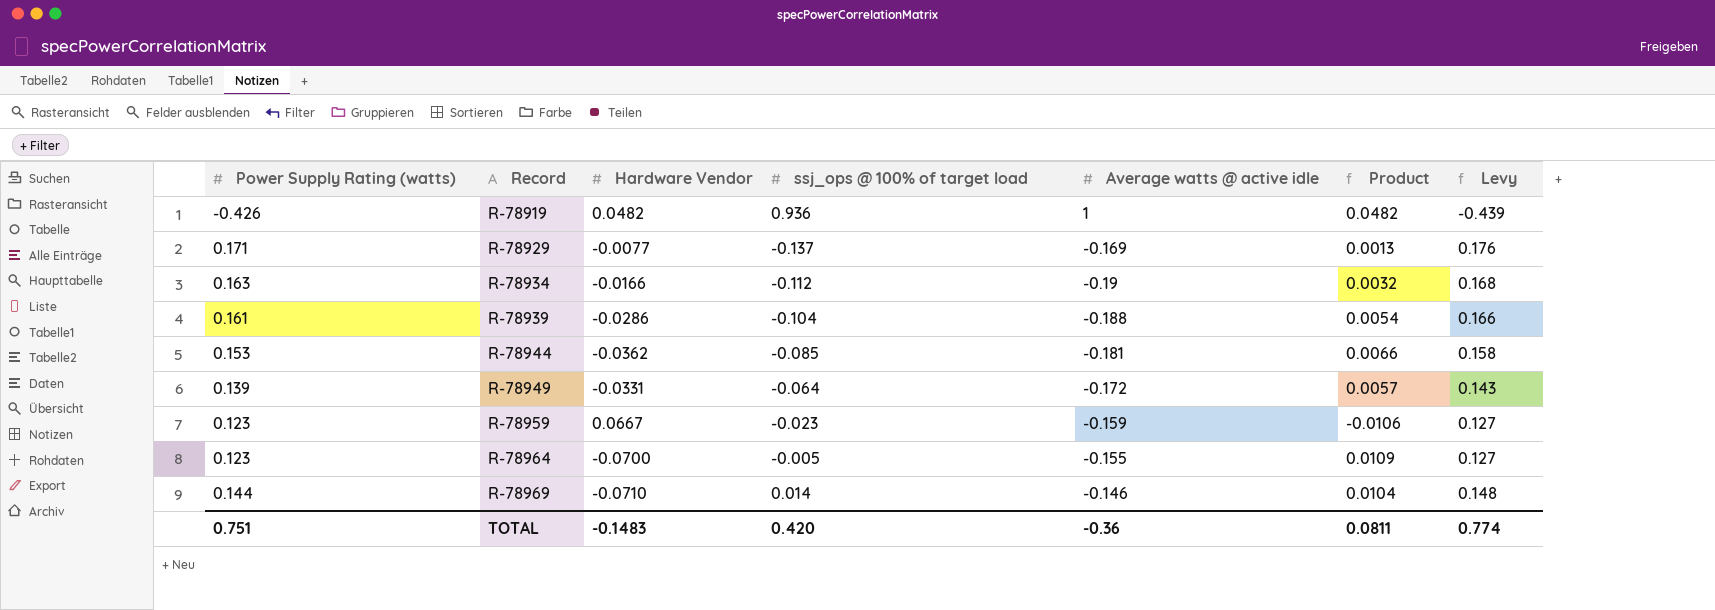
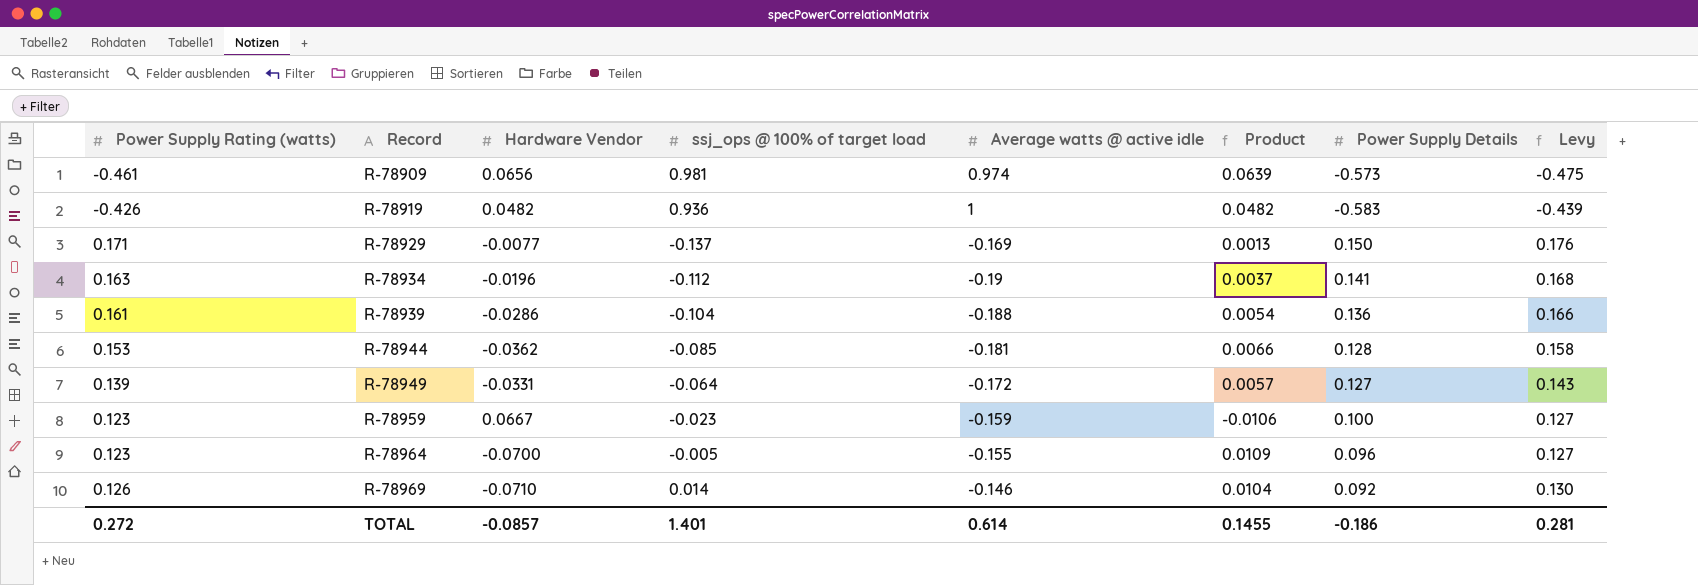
column Power Supply Details | position: none -> 7
row R-78909: none -> -0.461 | 0.0656 | 0.981 | 0.974 | 0.0639 | -0.573 | -0.475
R-78934 | Hardware Vendor: -0.0166 -> -0.0196
R-78934 | Product: 0.0032 -> 0.0037
R-78969 | Power Supply Rating (watts): 0.144 -> 0.126
R-78969 | Levy: 0.148 -> 0.130
TOTAL | Power Supply Rating (watts): 0.751 -> 0.272
TOTAL | Hardware Vendor: -0.1483 -> -0.0857
TOTAL | ssj_ops @ 100% of target load: 0.420 -> 1.401
TOTAL | Average watts @ active idle: -0.36 -> 0.614
TOTAL | Product: 0.0811 -> 0.1455
TOTAL | Levy: 0.774 -> 0.281

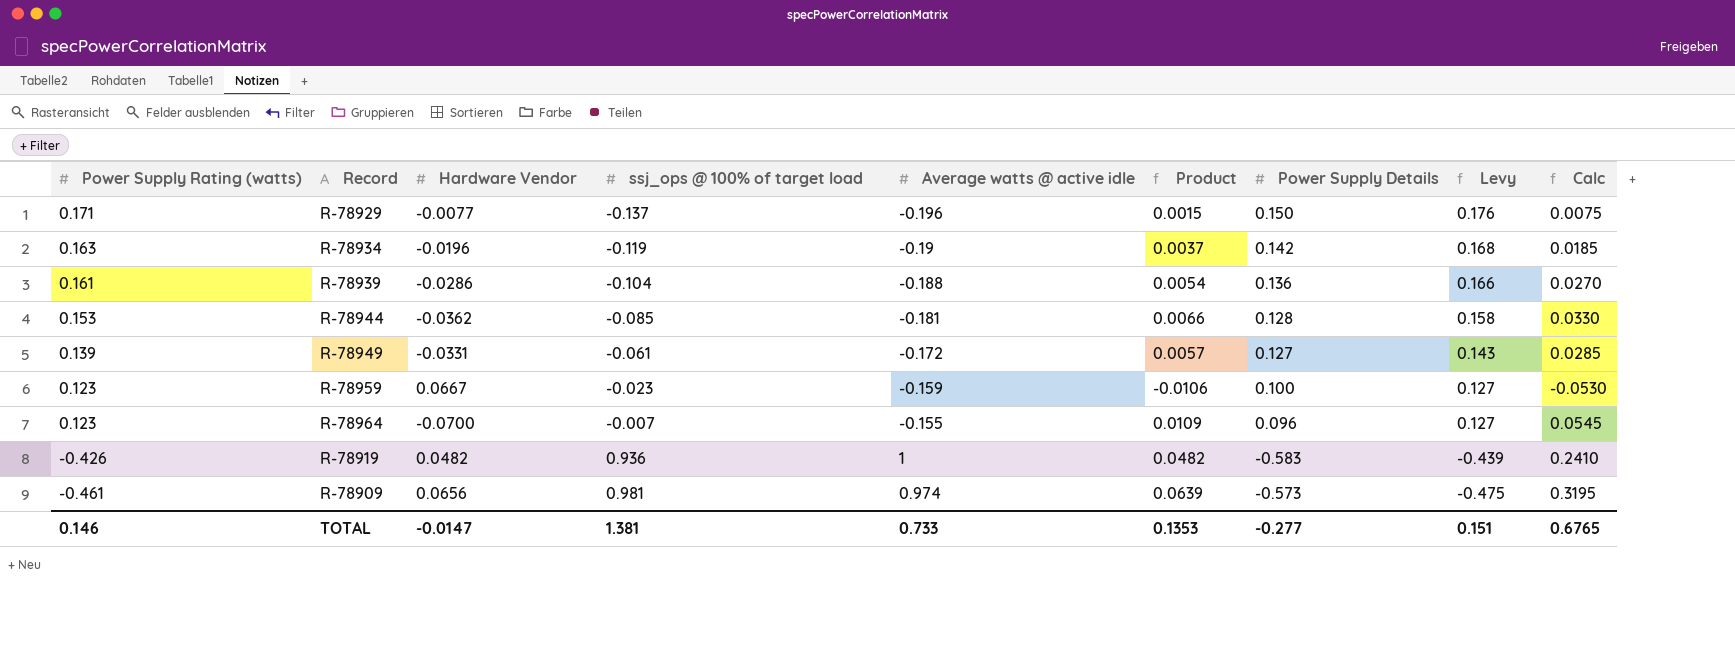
row order: Record ascending -> Power Supply Rating (watts) descending
column Calc | formula: none -> [Product] * 5
row R-78969: 0.126 | -0.0710 | 0.014 | -0.146 | 0.0104 | 0.092 | 0.130 -> none
R-78929 | Average watts @ active idle: -0.169 -> -0.196
R-78929 | Product: 0.0013 -> 0.0015
R-78934 | ssj_ops @ 100% of target load: -0.112 -> -0.119
R-78934 | Power Supply Details: 0.141 -> 0.142
R-78949 | ssj_ops @ 100% of target load: -0.064 -> -0.061
R-78964 | ssj_ops @ 100% of target load: -0.005 -> -0.007
TOTAL | Power Supply Rating (watts): 0.272 -> 0.146
TOTAL | Hardware Vendor: -0.0857 -> -0.0147
TOTAL | ssj_ops @ 100% of target load: 1.401 -> 1.381
TOTAL | Average watts @ active idle: 0.614 -> 0.733
TOTAL | Product: 0.1455 -> 0.1353
TOTAL | Power Supply Details: -0.186 -> -0.277
TOTAL | Levy: 0.281 -> 0.151

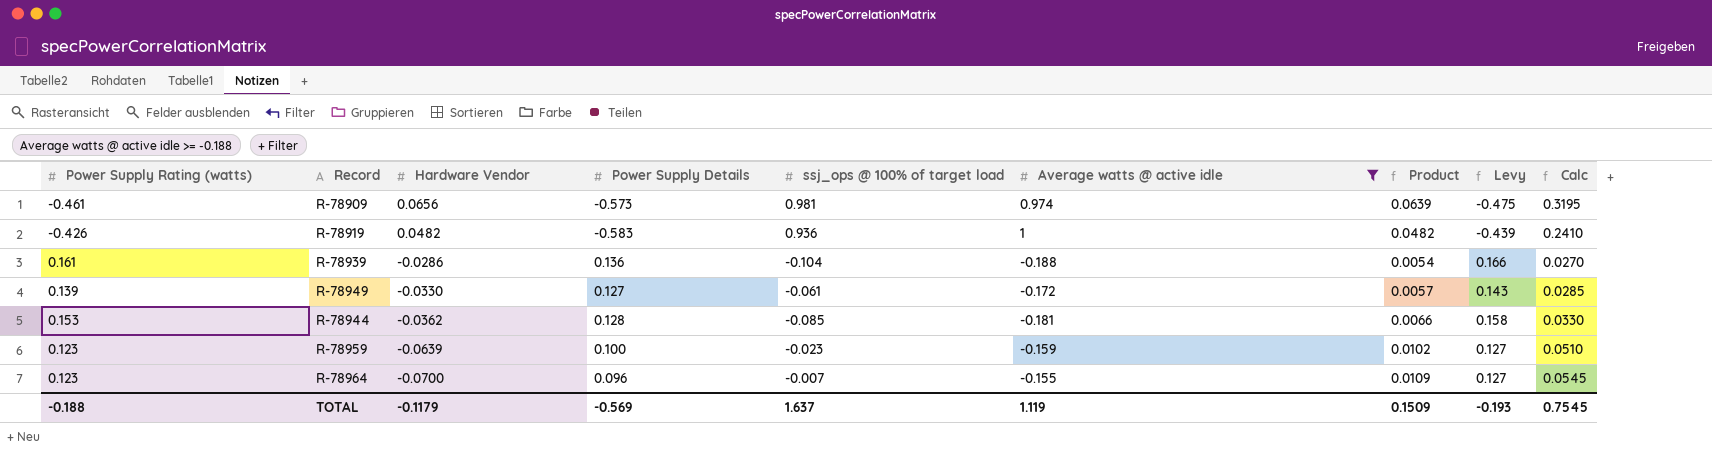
filter: none -> Average watts @ active idle >= -0.188
row order: Power Supply Rating (watts) descending -> Hardware Vendor descending
column Power Supply Details | position: 7 -> 4
R-78949 | Hardware Vendor: -0.0331 -> -0.0330
R-78959 | Hardware Vendor: 0.0667 -> -0.0639
R-78959 | Product: -0.0106 -> 0.0102
R-78959 | Calc: -0.0530 -> 0.0510
TOTAL | Power Supply Rating (watts): 0.146 -> -0.188
TOTAL | Hardware Vendor: -0.0147 -> -0.1179
TOTAL | Power Supply Details: -0.277 -> -0.569
TOTAL | ssj_ops @ 100% of target load: 1.381 -> 1.637
TOTAL | Average watts @ active idle: 0.733 -> 1.119
TOTAL | Product: 0.1353 -> 0.1509
TOTAL | Levy: 0.151 -> -0.193
TOTAL | Calc: 0.6765 -> 0.7545

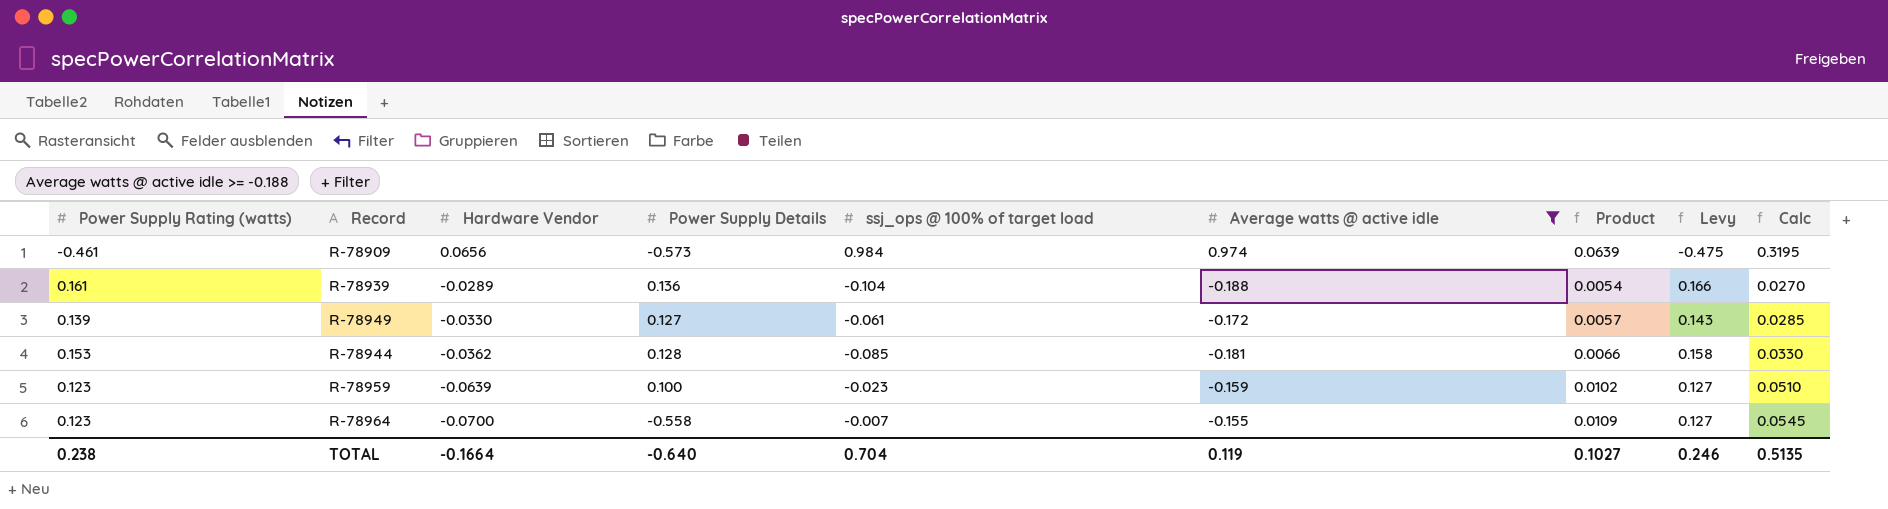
row R-78919: -0.426 | 0.0482 | -0.583 | 0.936 | 1 | 0.0482 | -0.439 | 0.2410 -> none
R-78909 | ssj_ops @ 100% of target load: 0.981 -> 0.984
R-78939 | Hardware Vendor: -0.0286 -> -0.0289
R-78964 | Power Supply Details: 0.096 -> -0.558
TOTAL | Power Supply Rating (watts): -0.188 -> 0.238
TOTAL | Hardware Vendor: -0.1179 -> -0.1664
TOTAL | Power Supply Details: -0.569 -> -0.640
TOTAL | ssj_ops @ 100% of target load: 1.637 -> 0.704
TOTAL | Average watts @ active idle: 1.119 -> 0.119
TOTAL | Product: 0.1509 -> 0.1027
TOTAL | Levy: -0.193 -> 0.246
TOTAL | Calc: 0.7545 -> 0.5135

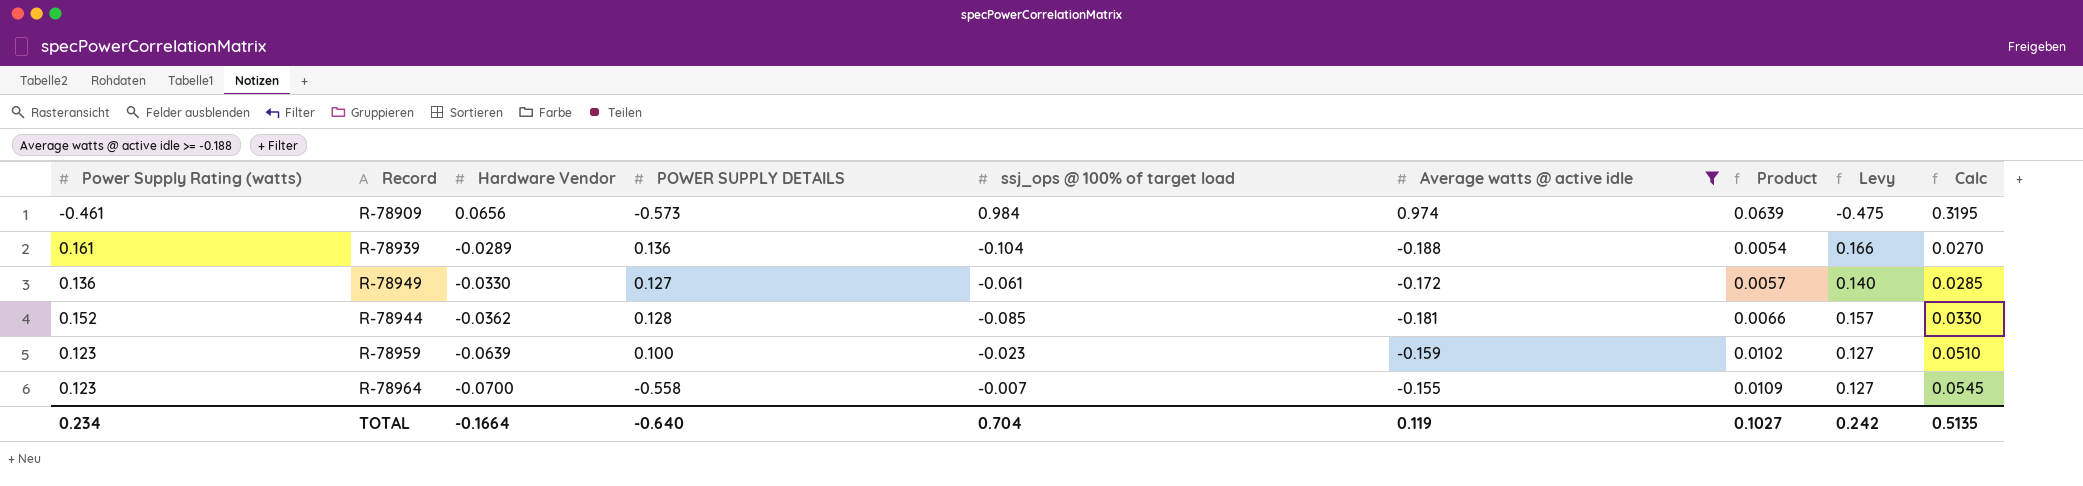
column name: Power Supply Details -> POWER SUPPLY DETAILS
R-78949 | Power Supply Rating (watts): 0.139 -> 0.136
R-78949 | Levy: 0.143 -> 0.140
R-78944 | Power Supply Rating (watts): 0.153 -> 0.152
R-78944 | Levy: 0.158 -> 0.157
TOTAL | Power Supply Rating (watts): 0.238 -> 0.234
TOTAL | Levy: 0.246 -> 0.242

